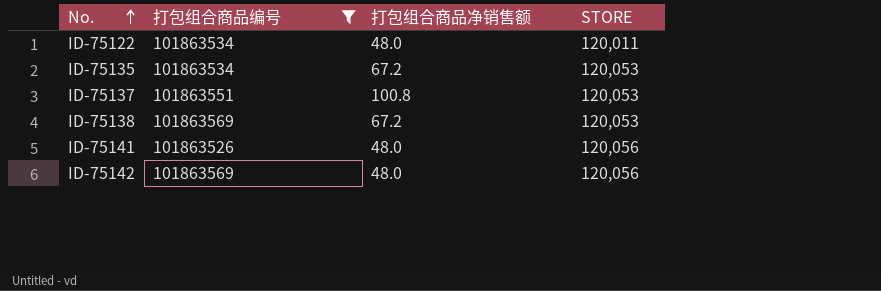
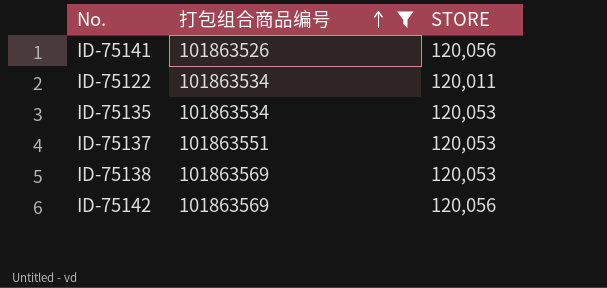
row order: No. ascending -> 打包组合商品编号 ascending
column 打包组合商品净销售额 | position: 3 -> none

